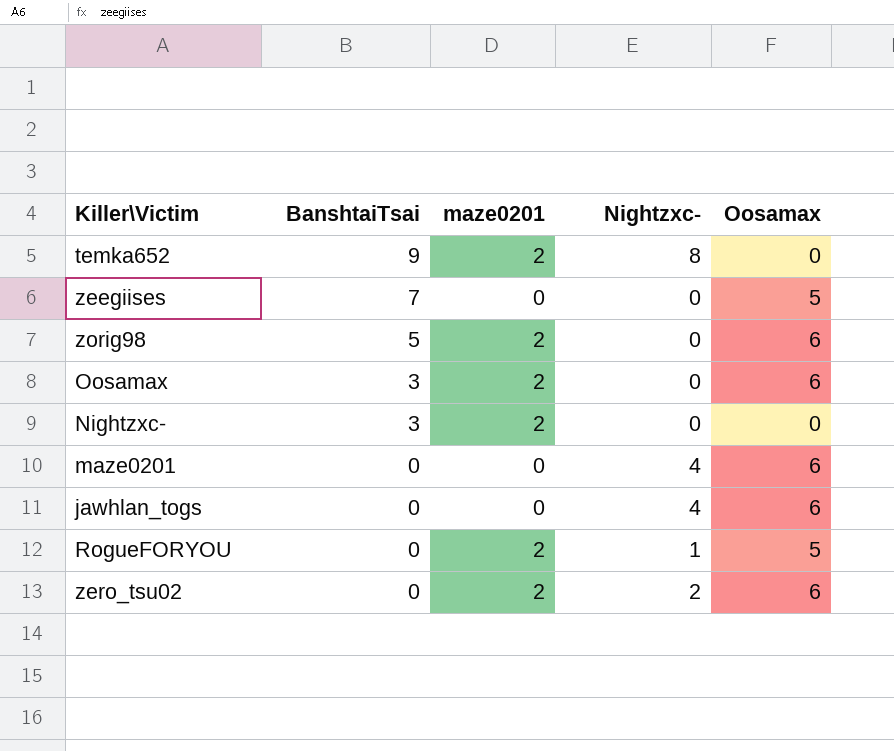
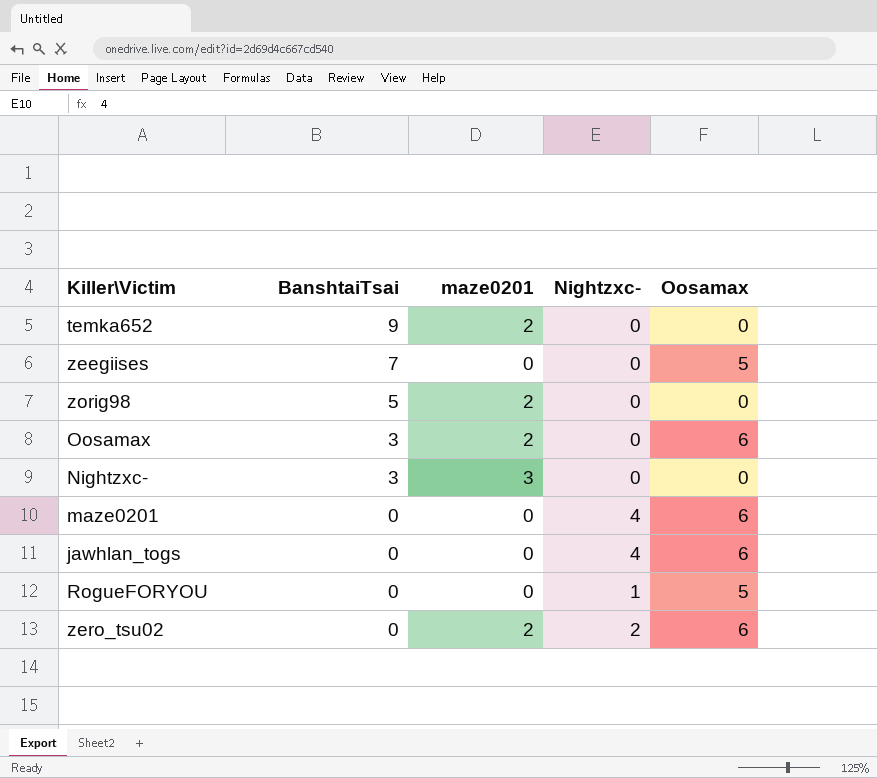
temka652 | Nightzxc-: 8 -> 0
zorig98 | Oosamax: 6 -> 0
Nightzxc- | maze0201: 2 -> 3
RogueFORYOU | maze0201: 2 -> 0

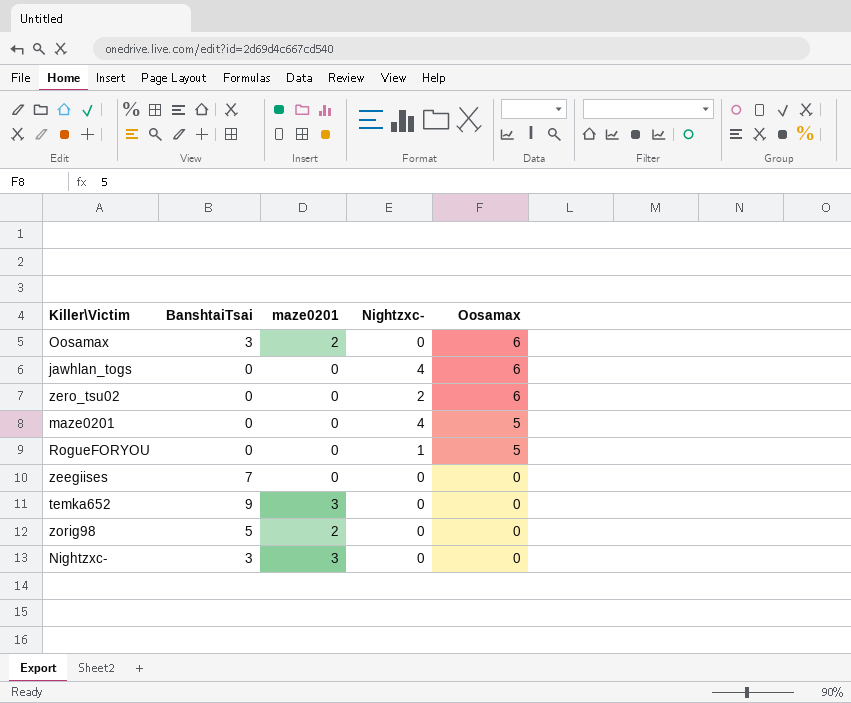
row order: BanshtaiTsai descending -> Oosamax descending
zero_tsu02 | maze0201: 2 -> 0
maze0201 | Oosamax: 6 -> 5
zeegiises | Oosamax: 5 -> 0
temka652 | maze0201: 2 -> 3

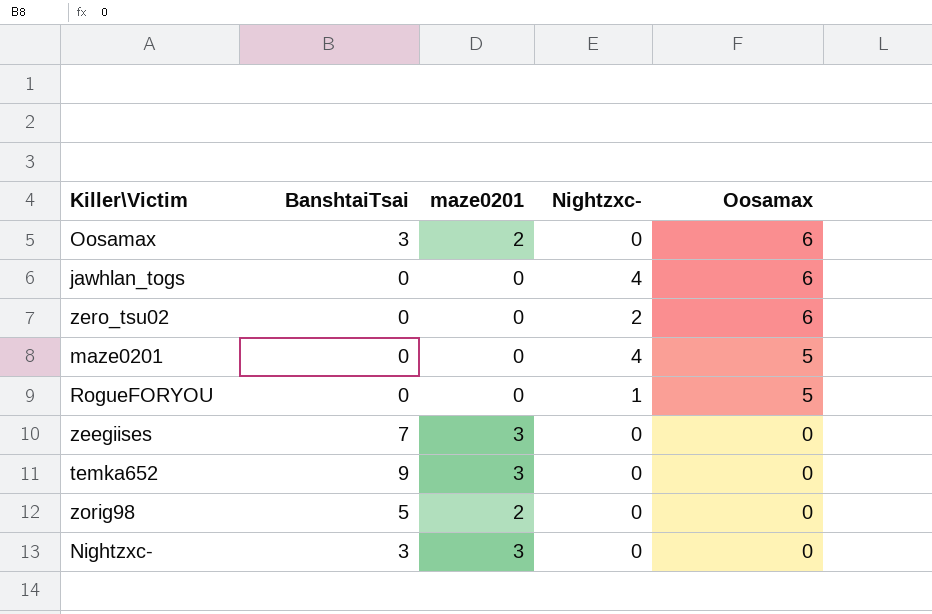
zeegiises | maze0201: 0 -> 3

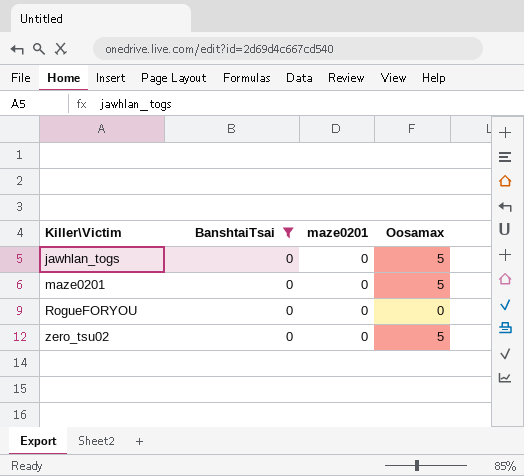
filter: none -> BanshtaiTsai = 0
row order: Oosamax descending -> Killer\Victim ascending
column Nightzxc- | position: 4 -> none
jawhlan_togs | Oosamax: 6 -> 5
RogueFORYOU | Oosamax: 5 -> 0
zero_tsu02 | Oosamax: 6 -> 5

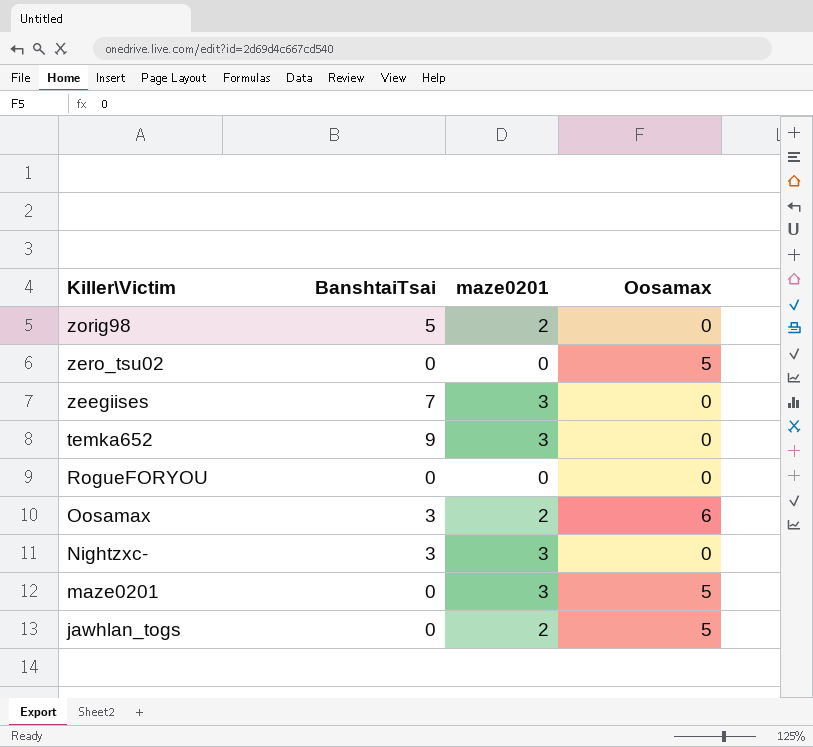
filter: BanshtaiTsai = 0 -> none
row order: Killer\Victim ascending -> Killer\Victim descending
maze0201 | maze0201: 0 -> 3
jawhlan_togs | maze0201: 0 -> 2

